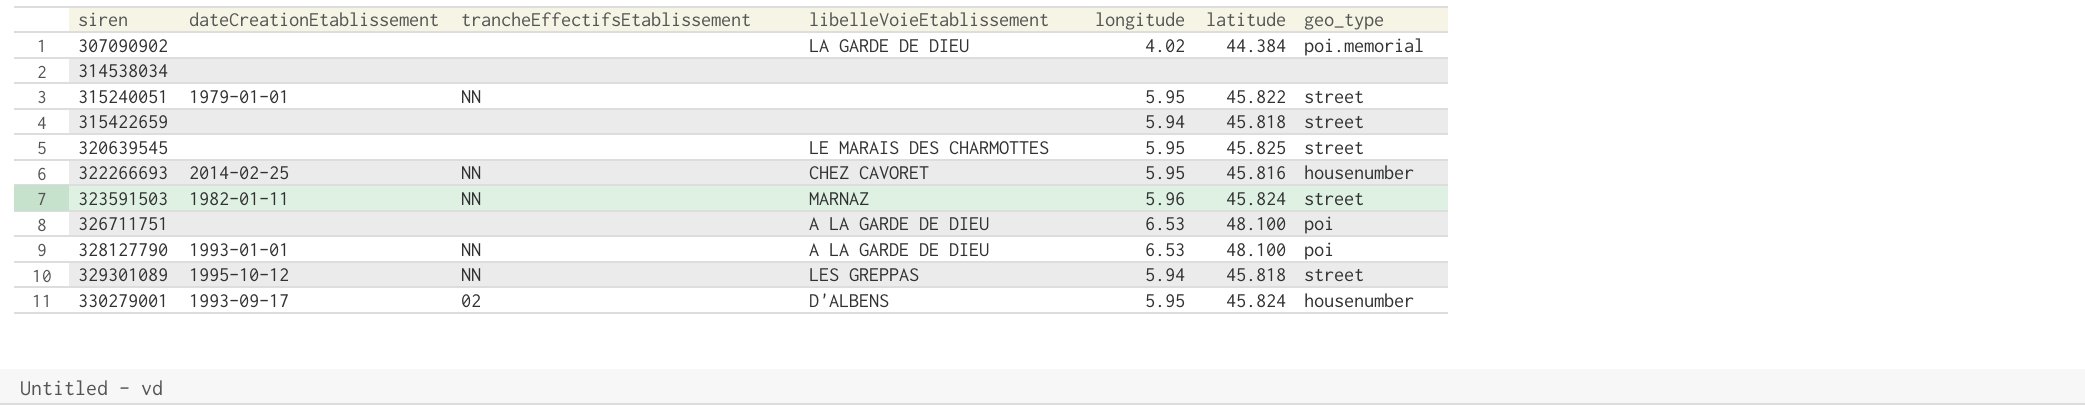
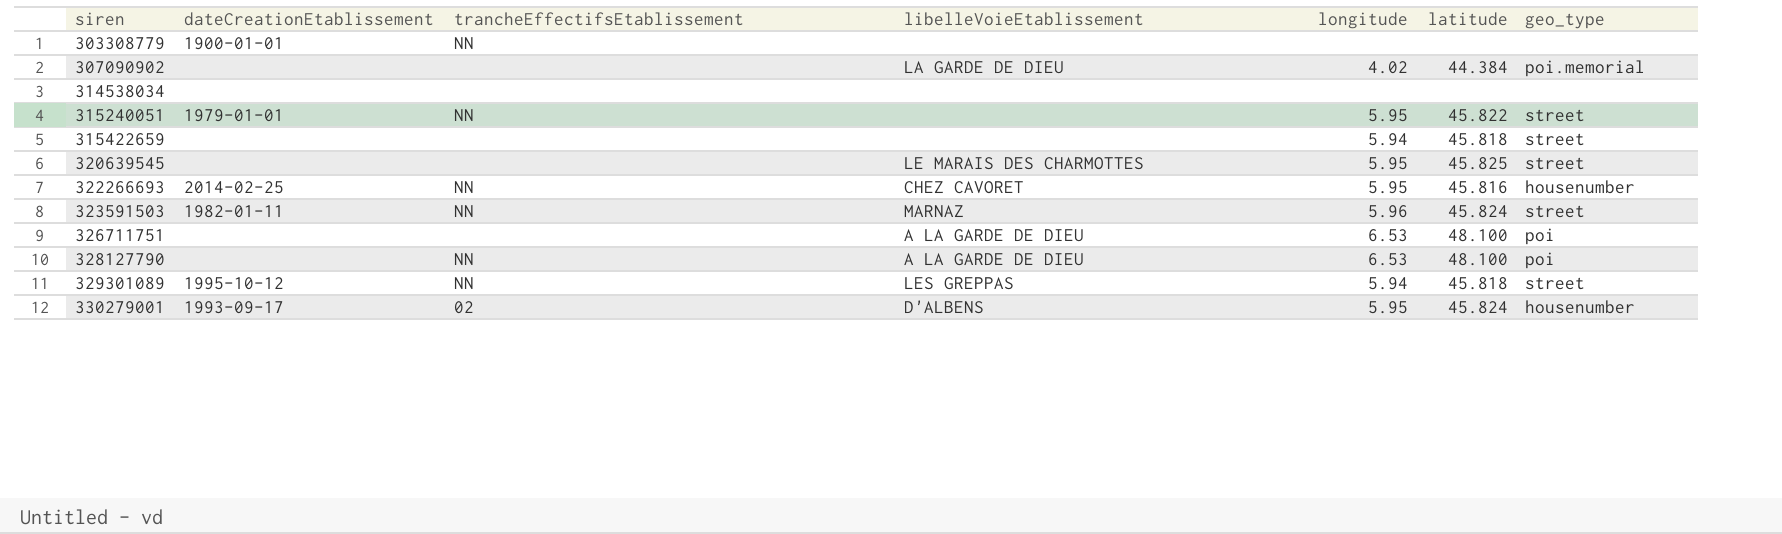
row 303308779: none -> 1900-01-01 | NN | none | none | none | none
328127790 | dateCreationEtablissement: 1993-01-01 -> none

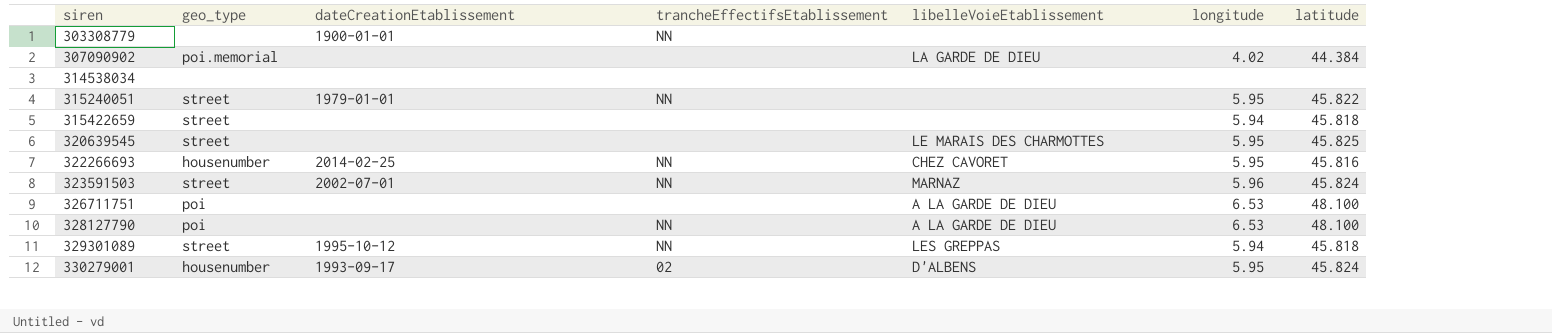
column geo_type | position: 7 -> 2
323591503 | dateCreationEtablissement: 1982-01-11 -> 2002-07-01

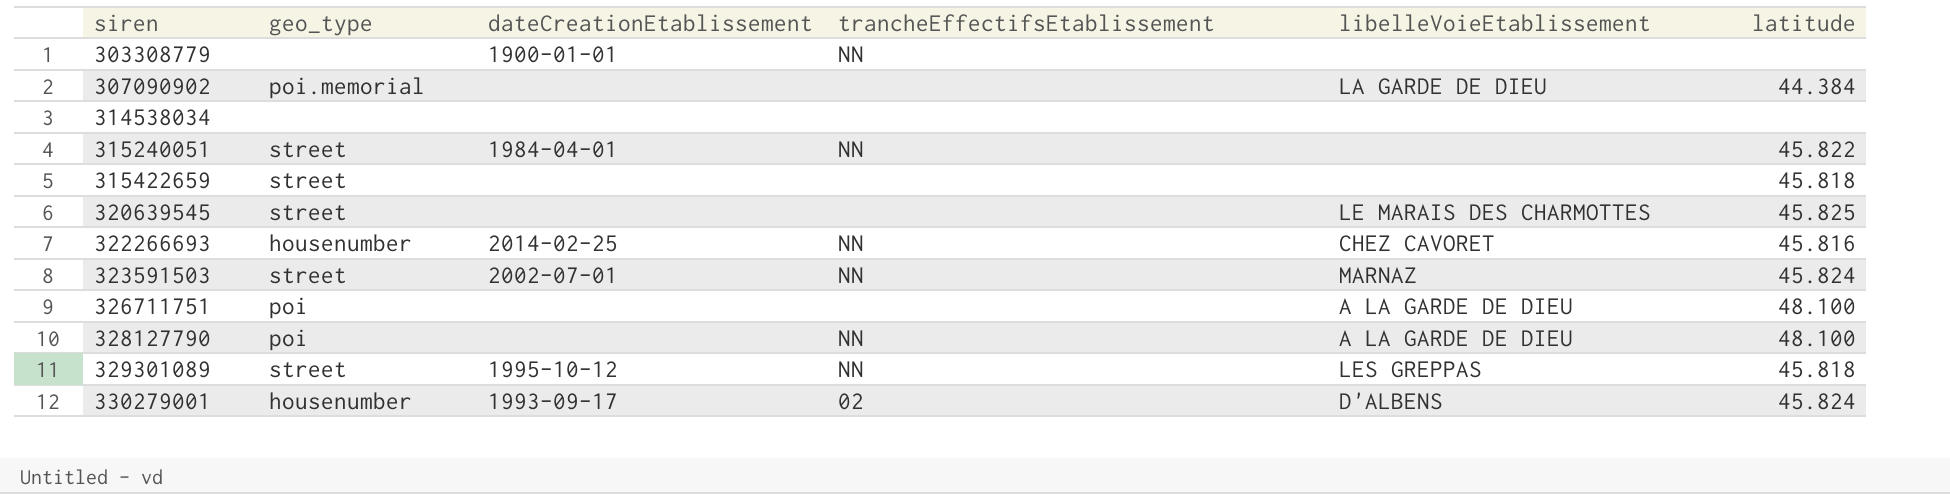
column longitude | position: 6 -> none
315240051 | dateCreationEtablissement: 1979-01-01 -> 1984-04-01

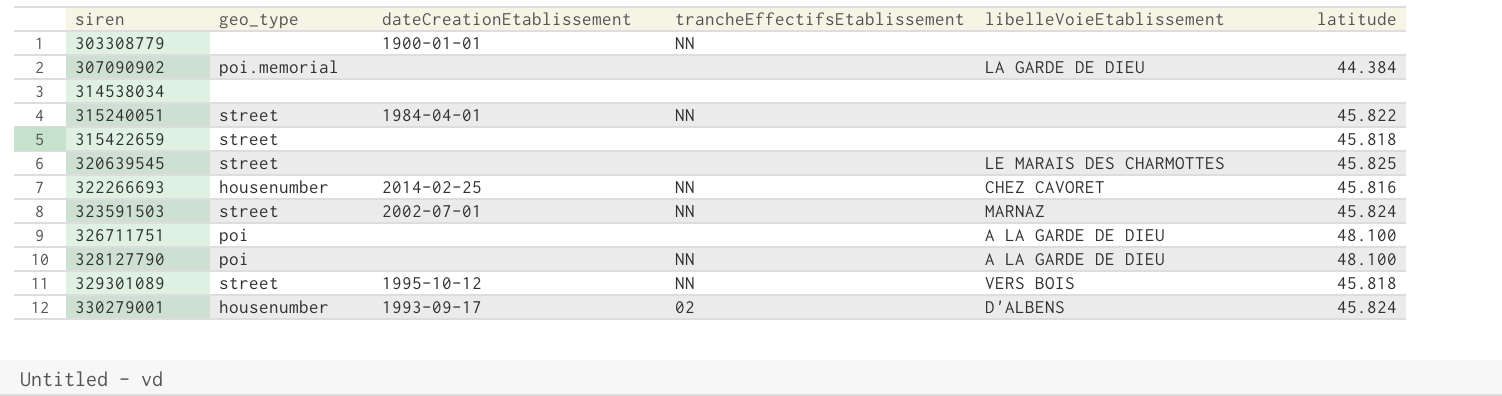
329301089 | libelleVoieEtablissement: LES GREPPAS -> VERS BOIS

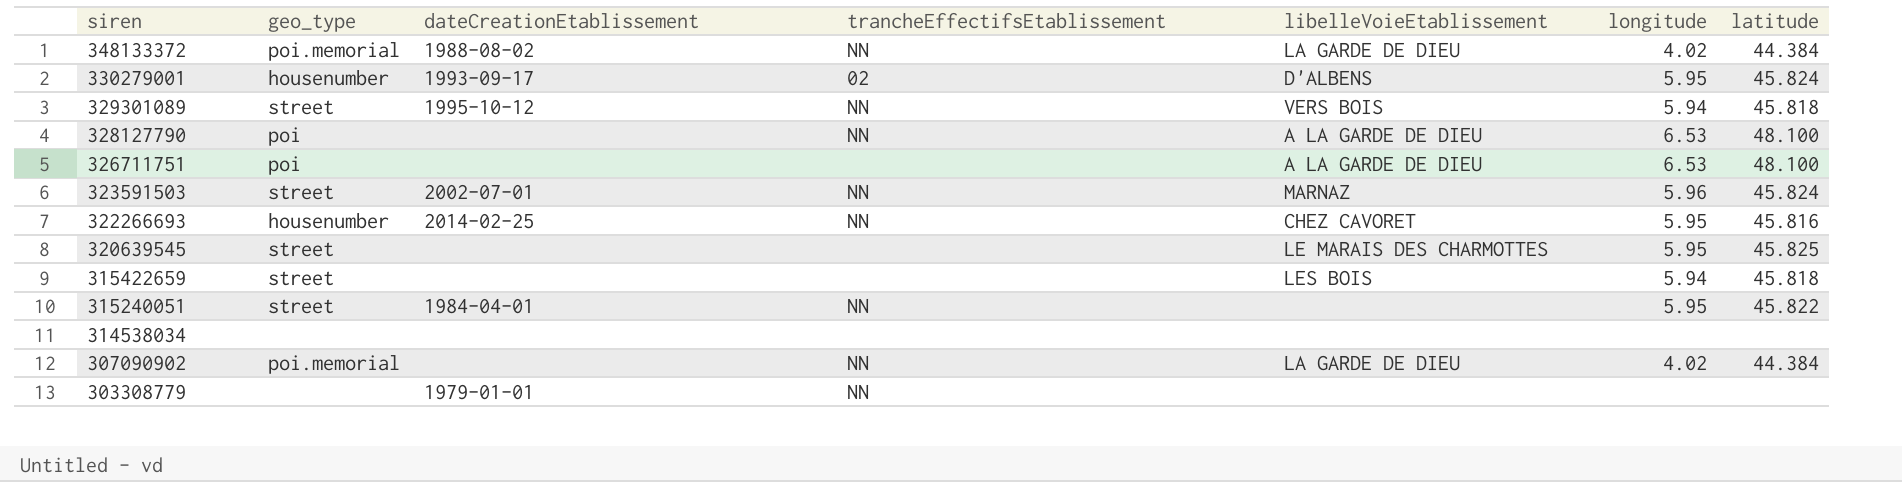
row order: siren ascending -> siren descending
column longitude | position: none -> 6
row 348133372: none -> poi.memorial | 1988-08-02 | NN | LA GARDE DE DIEU | 4.02 | 44.384
315422659 | libelleVoieEtablissement: none -> LES BOIS
307090902 | trancheEffectifsEtablissement: none -> NN
303308779 | dateCreationEtablissement: 1900-01-01 -> 1979-01-01

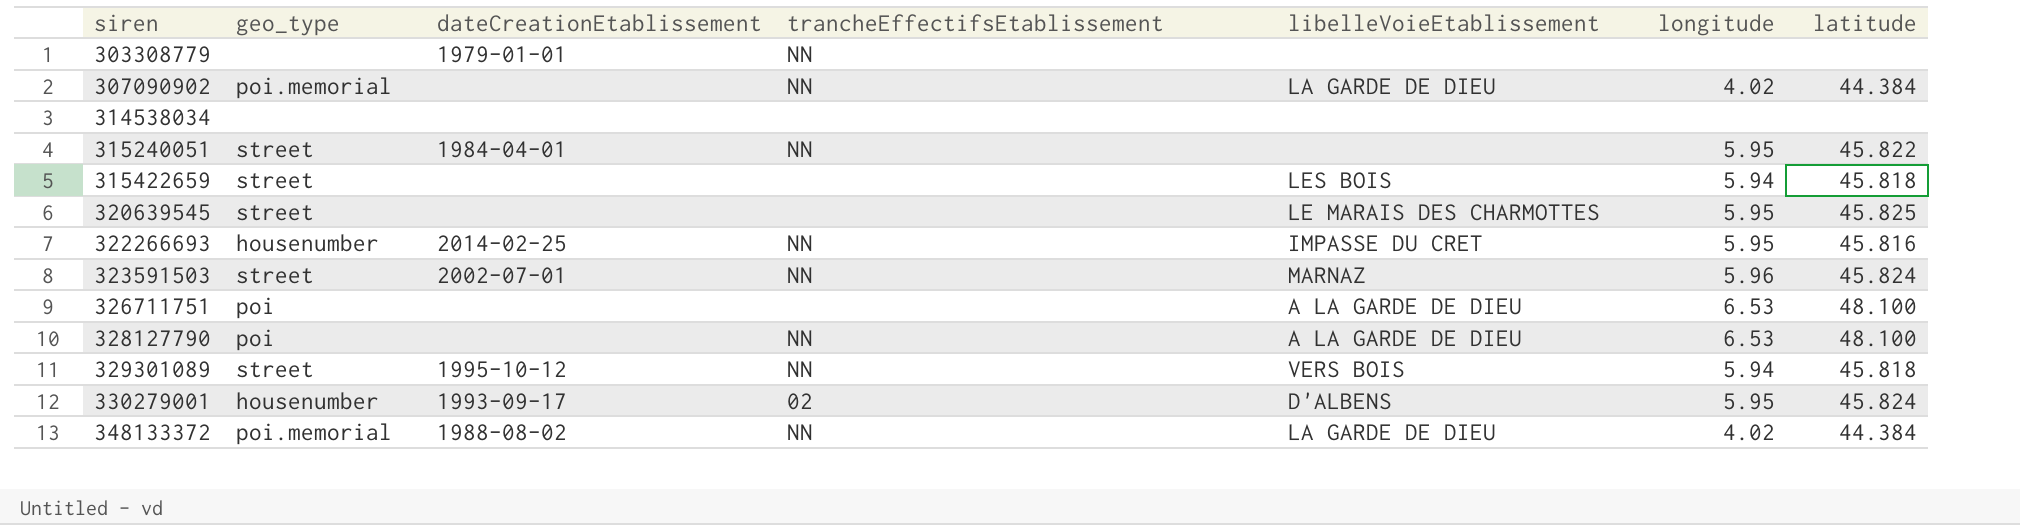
row order: siren descending -> siren ascending
322266693 | libelleVoieEtablissement: CHEZ CAVORET -> IMPASSE DU CRET

